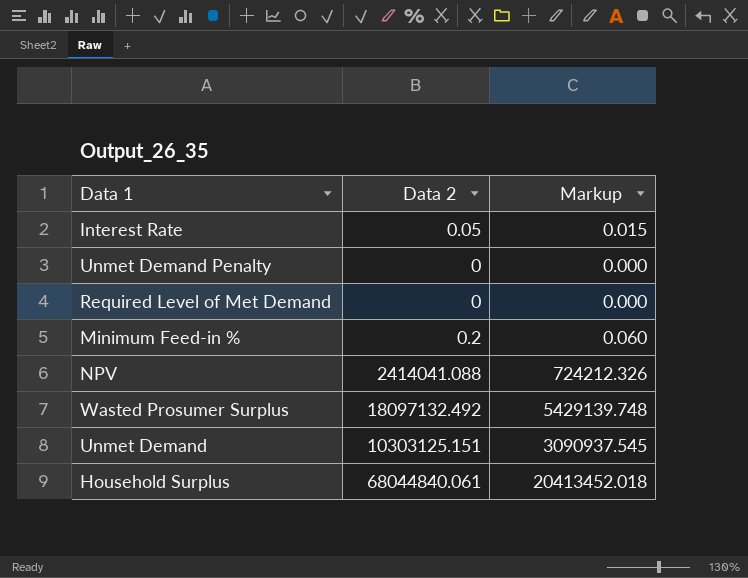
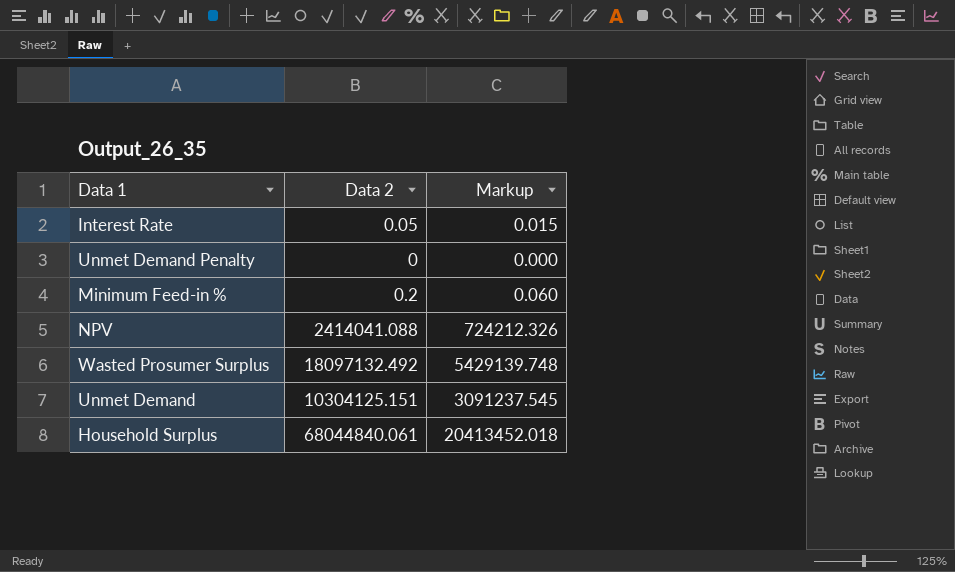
row Required Level of Met Demand: 0 | 0.000 -> none
Unmet Demand | Data 2: 10303125.151 -> 10304125.151
Unmet Demand | Markup: 3090937.545 -> 3091237.545

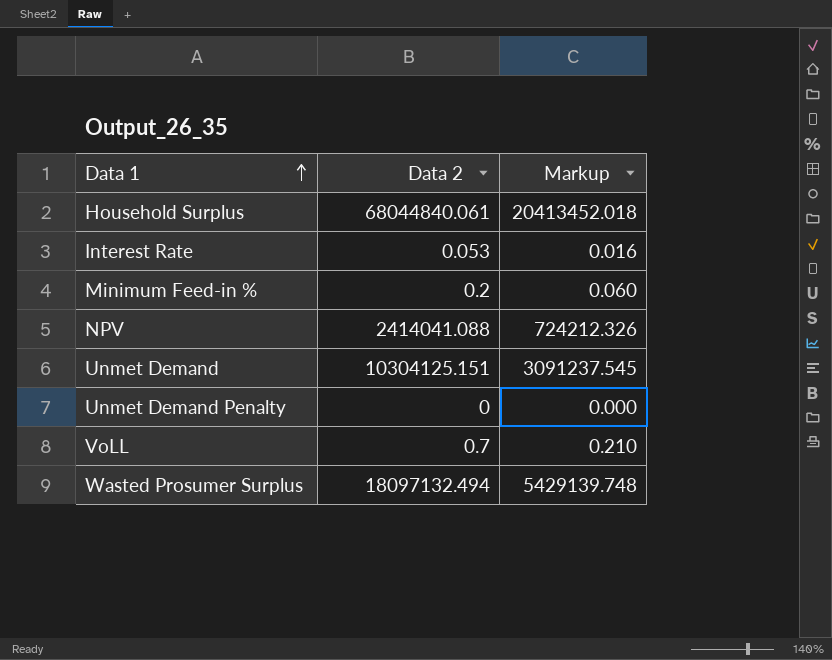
row order: none -> Data 1 ascending
Interest Rate | Data 2: 0.05 -> 0.053
Interest Rate | Markup: 0.015 -> 0.016
row VoLL: none -> 0.7 | 0.210
Wasted Prosumer Surplus | Data 2: 18097132.492 -> 18097132.494

